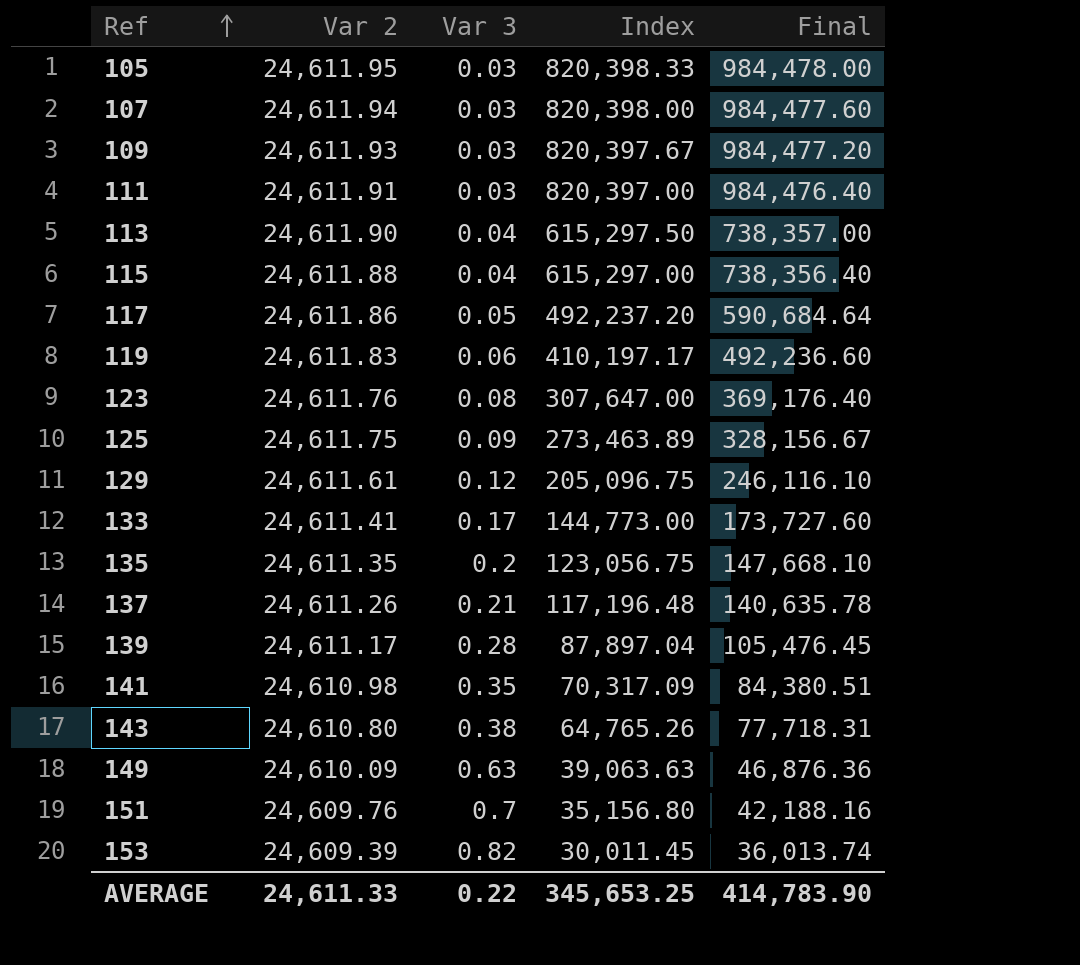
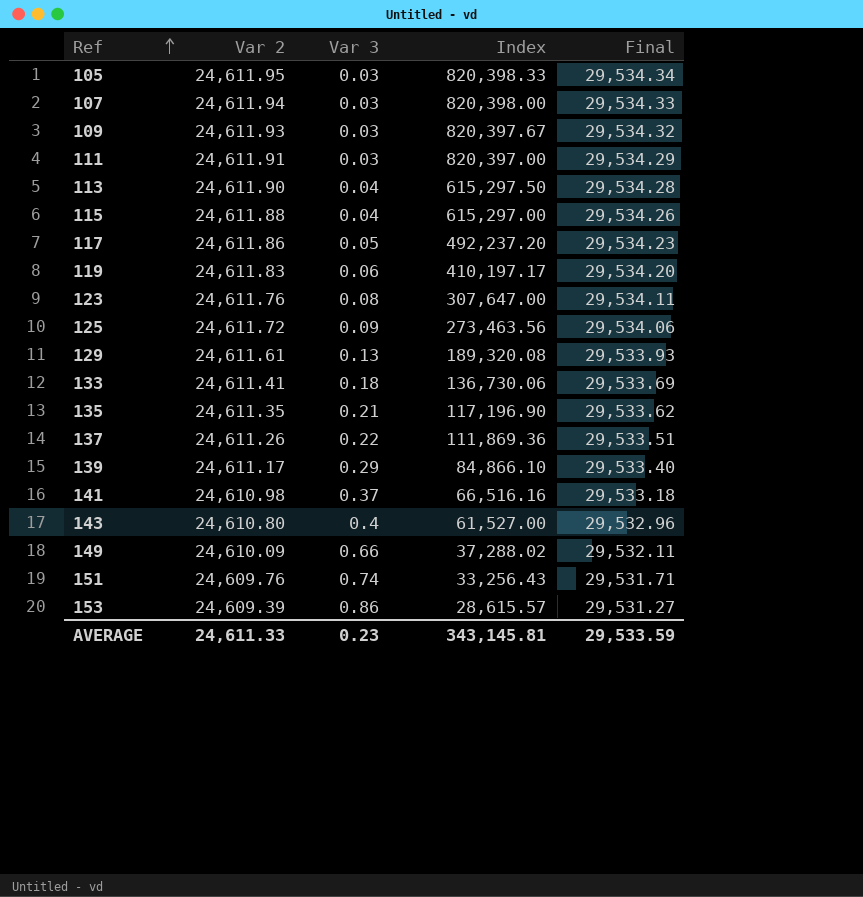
column Final | formula: [Index] * 1.2 -> [Var 2] * 1.2
125 | Var 2: 24,611.75 -> 24,611.72
125 | Index: 273,463.89 -> 273,463.56
129 | Var 3: 0.12 -> 0.13
129 | Index: 205,096.75 -> 189,320.08
133 | Var 3: 0.17 -> 0.18
133 | Index: 144,773.00 -> 136,730.06
135 | Var 3: 0.2 -> 0.21
135 | Index: 123,056.75 -> 117,196.90
137 | Var 3: 0.21 -> 0.22
137 | Index: 117,196.48 -> 111,869.36
139 | Var 3: 0.28 -> 0.29
139 | Index: 87,897.04 -> 84,866.10
141 | Var 3: 0.35 -> 0.37
141 | Index: 70,317.09 -> 66,516.16
143 | Var 3: 0.38 -> 0.4
143 | Index: 64,765.26 -> 61,527.00
149 | Var 3: 0.63 -> 0.66
149 | Index: 39,063.63 -> 37,288.02
151 | Var 3: 0.7 -> 0.74
151 | Index: 35,156.80 -> 33,256.43
153 | Var 3: 0.82 -> 0.86
153 | Index: 30,011.45 -> 28,615.57
AVERAGE | Var 3: 0.22 -> 0.23
AVERAGE | Index: 345,653.25 -> 343,145.81
AVERAGE | Final: 414,783.90 -> 29,533.59

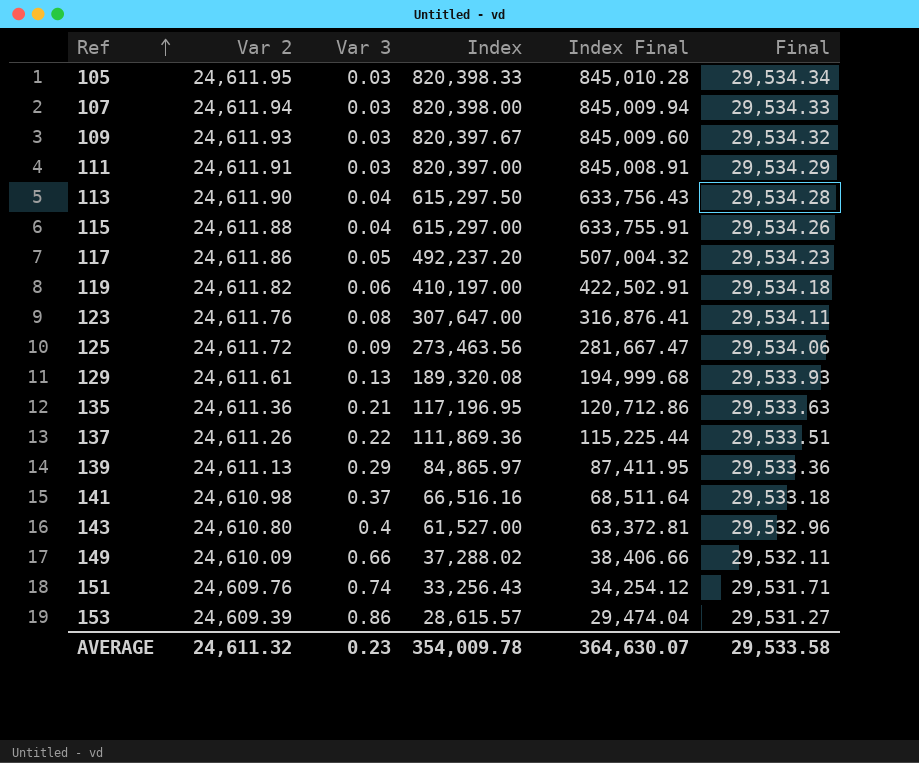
column Index Final | formula: none -> [Index] * 1.03
row 133: 24,611.41 | 0.18 | 136,730.06 | 29,533.69 -> none
119 | Var 2: 24,611.83 -> 24,611.82
119 | Index: 410,197.17 -> 410,197.00
119 | Final: 29,534.20 -> 29,534.18
135 | Var 2: 24,611.35 -> 24,611.36
135 | Index: 117,196.90 -> 117,196.95
135 | Final: 29,533.62 -> 29,533.63
139 | Var 2: 24,611.17 -> 24,611.13
139 | Index: 84,866.10 -> 84,865.97
139 | Final: 29,533.40 -> 29,533.36
AVERAGE | Var 2: 24,611.33 -> 24,611.32
AVERAGE | Index: 343,145.81 -> 354,009.78
AVERAGE | Final: 29,533.59 -> 29,533.58

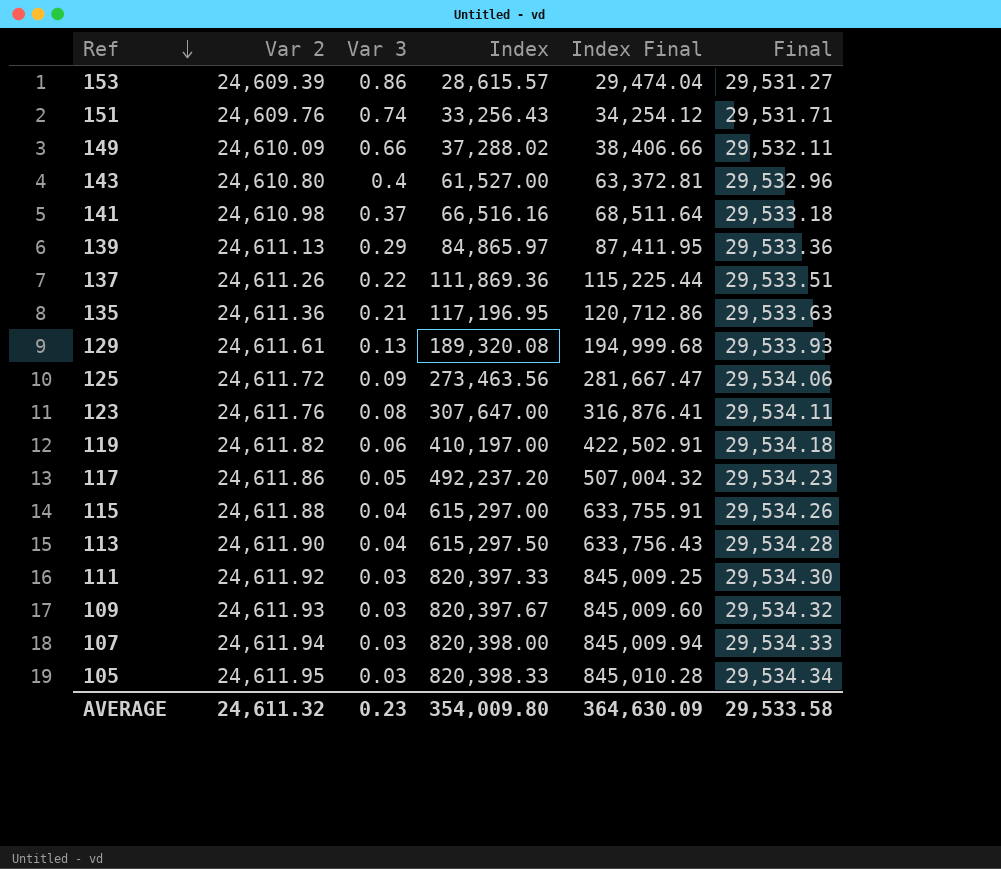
row order: Ref ascending -> Ref descending
111 | Var 2: 24,611.91 -> 24,611.92
111 | Index: 820,397.00 -> 820,397.33
111 | Index Final: 845,008.91 -> 845,009.25
111 | Final: 29,534.29 -> 29,534.30
AVERAGE | Index: 354,009.78 -> 354,009.80
AVERAGE | Index Final: 364,630.07 -> 364,630.09

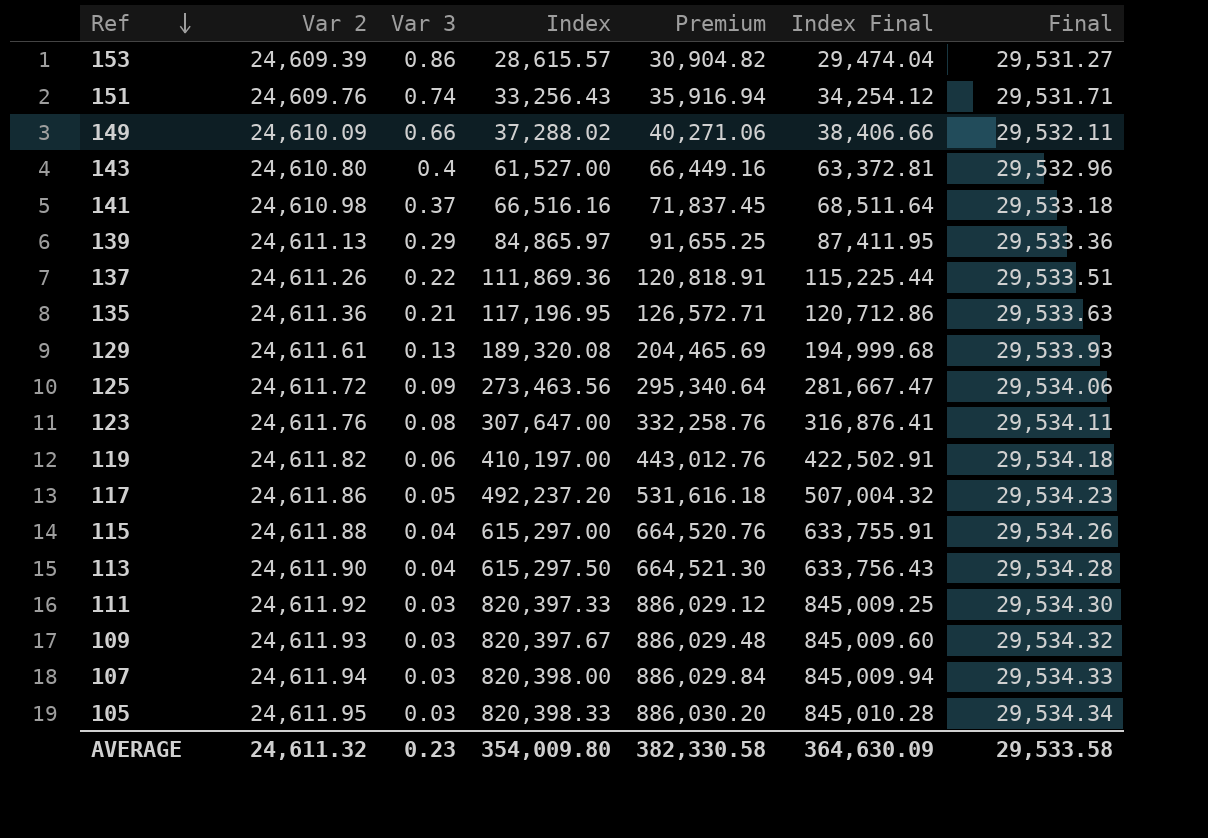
column Premium | formula: none -> [Index] * 1.08

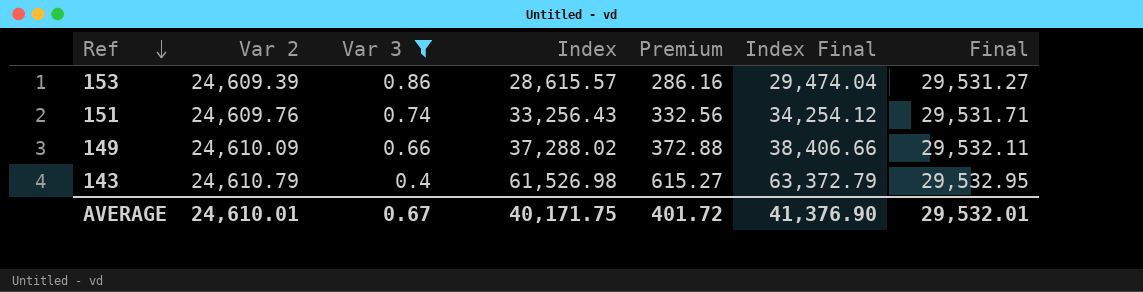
filter: none -> Var 3 >= 0.4
column Premium | formula: [Index] * 1.08 -> [Index] * 0.01
143 | Var 2: 24,610.80 -> 24,610.79
143 | Index: 61,527.00 -> 61,526.98
143 | Index Final: 63,372.81 -> 63,372.79
143 | Final: 29,532.96 -> 29,532.95
AVERAGE | Var 2: 24,611.32 -> 24,610.01
AVERAGE | Var 3: 0.23 -> 0.67
AVERAGE | Index: 354,009.80 -> 40,171.75
AVERAGE | Premium: 382,330.58 -> 401.72
AVERAGE | Index Final: 364,630.09 -> 41,376.90
AVERAGE | Final: 29,533.58 -> 29,532.01

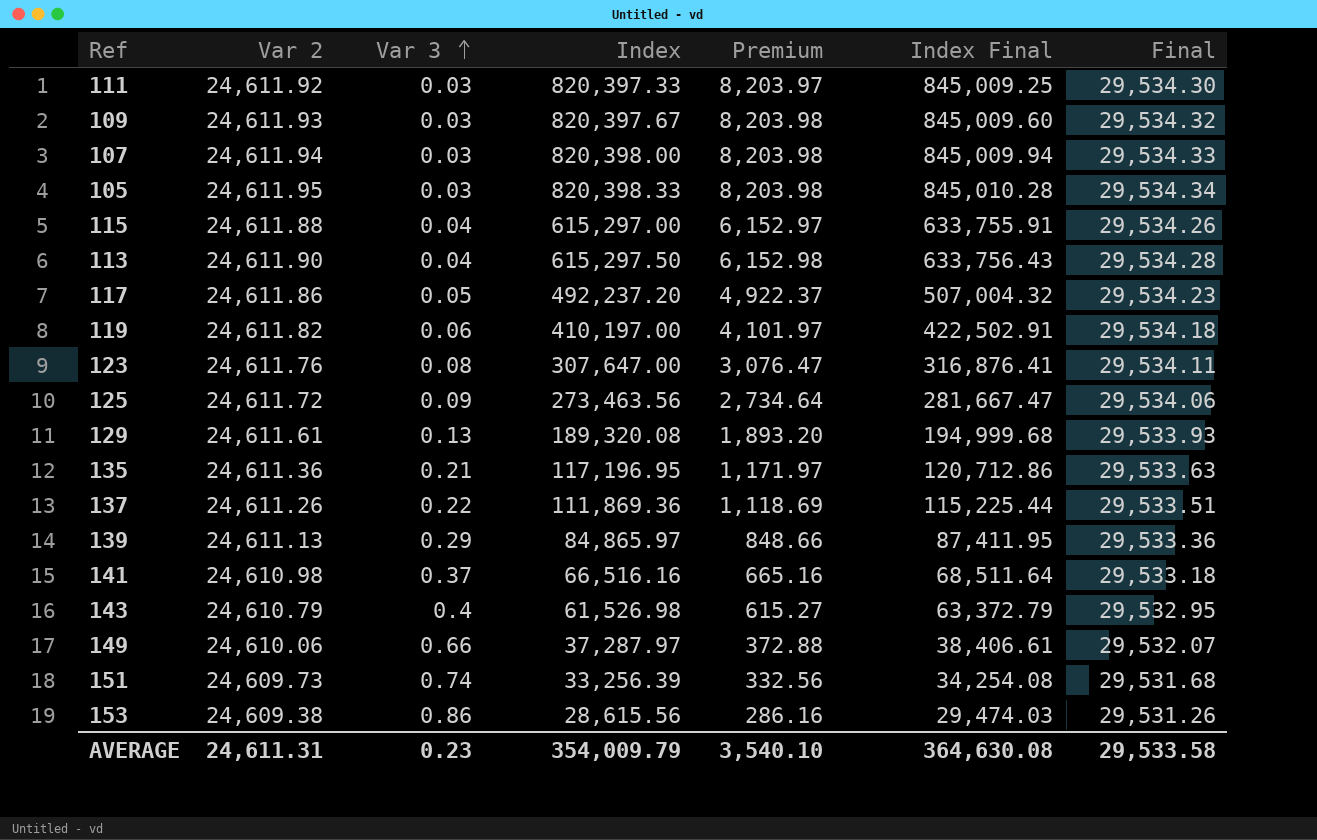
filter: Var 3 >= 0.4 -> none
row order: Ref descending -> Var 3 ascending
149 | Var 2: 24,610.09 -> 24,610.06
149 | Index: 37,288.02 -> 37,287.97
149 | Index Final: 38,406.66 -> 38,406.61
149 | Final: 29,532.11 -> 29,532.07
151 | Var 2: 24,609.76 -> 24,609.73
151 | Index: 33,256.43 -> 33,256.39
151 | Index Final: 34,254.12 -> 34,254.08
151 | Final: 29,531.71 -> 29,531.68
153 | Var 2: 24,609.39 -> 24,609.38
153 | Index: 28,615.57 -> 28,615.56
153 | Index Final: 29,474.04 -> 29,474.03
153 | Final: 29,531.27 -> 29,531.26
AVERAGE | Var 2: 24,610.01 -> 24,611.31
AVERAGE | Var 3: 0.67 -> 0.23
AVERAGE | Index: 40,171.75 -> 354,009.79
AVERAGE | Premium: 401.72 -> 3,540.10
AVERAGE | Index Final: 41,376.90 -> 364,630.08
AVERAGE | Final: 29,532.01 -> 29,533.58

